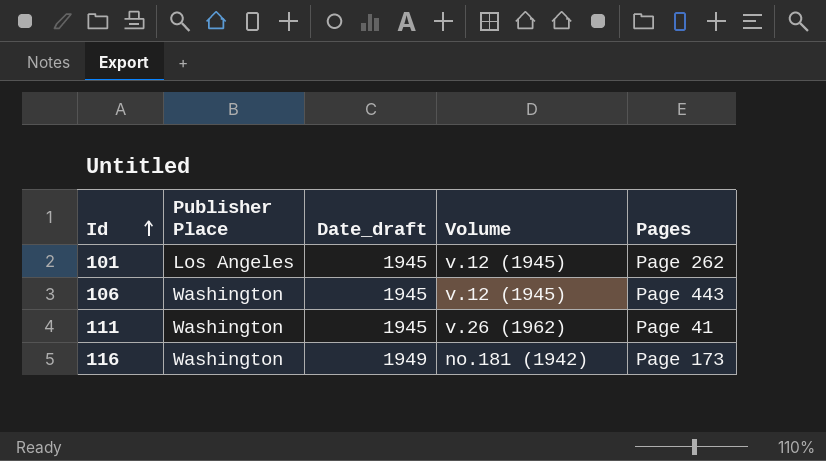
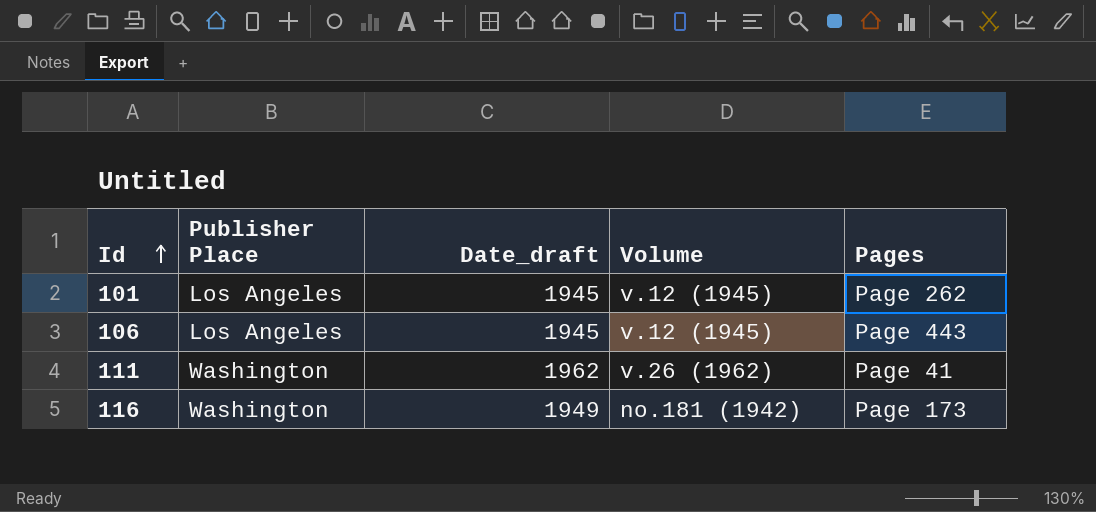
106 | Publisher Place: Washington -> Los Angeles
111 | Date_draft: 1945 -> 1962

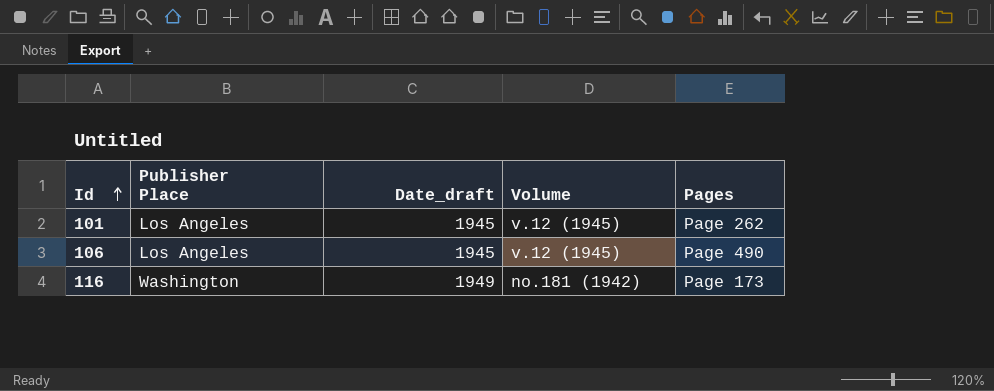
row 111: Washington | 1962 | v.26 (1962) | Page 41 -> none
106 | Pages: Page 443 -> Page 490

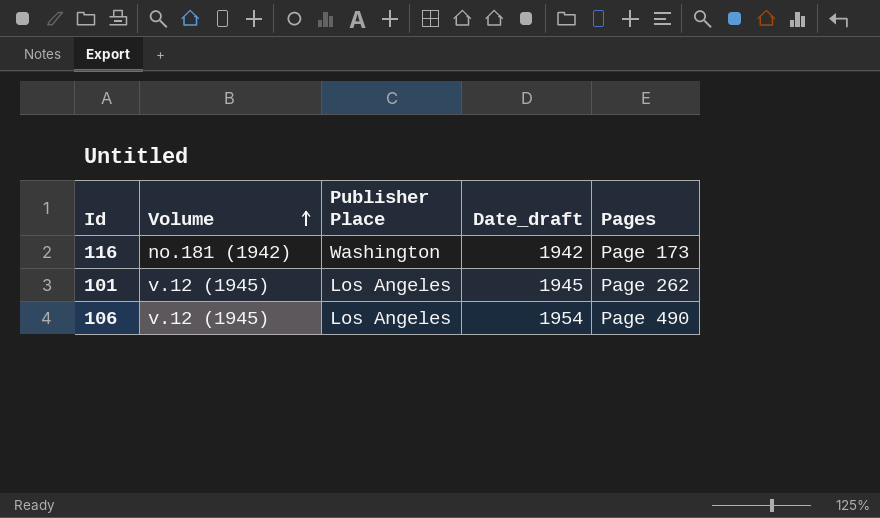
row order: Id ascending -> Volume ascending
column Volume | position: 4 -> 2
116 | Date_draft: 1949 -> 1942
106 | Date_draft: 1945 -> 1954

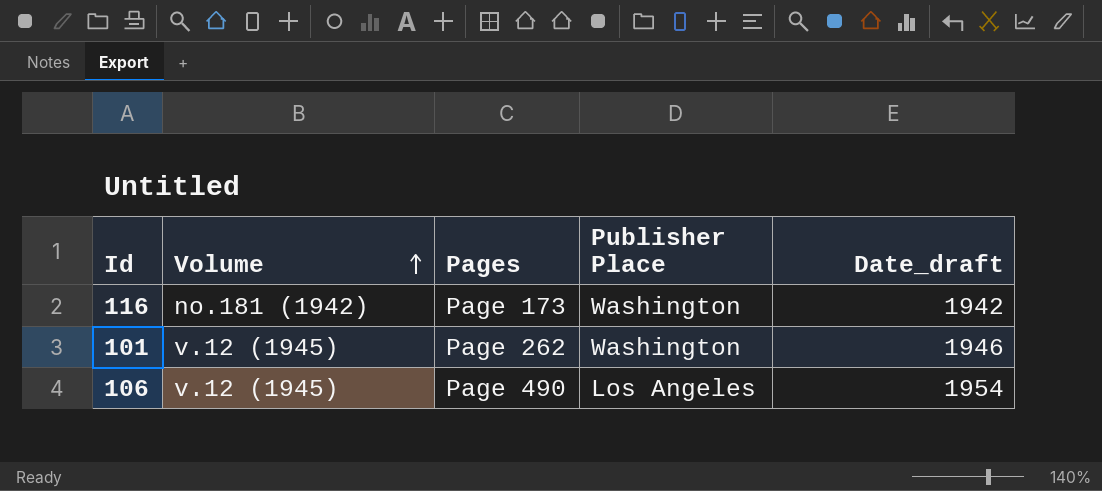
column Pages | position: 5 -> 3
101 | Publisher Place: Los Angeles -> Washington
101 | Date_draft: 1945 -> 1946

